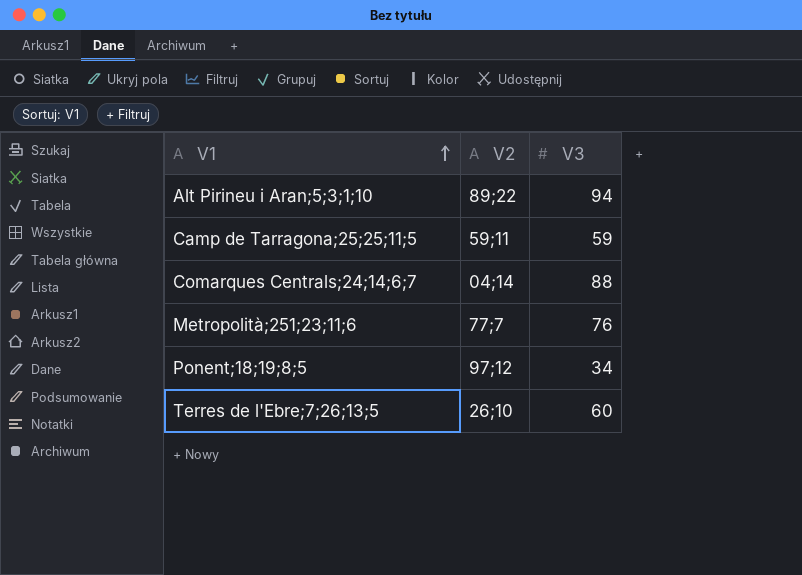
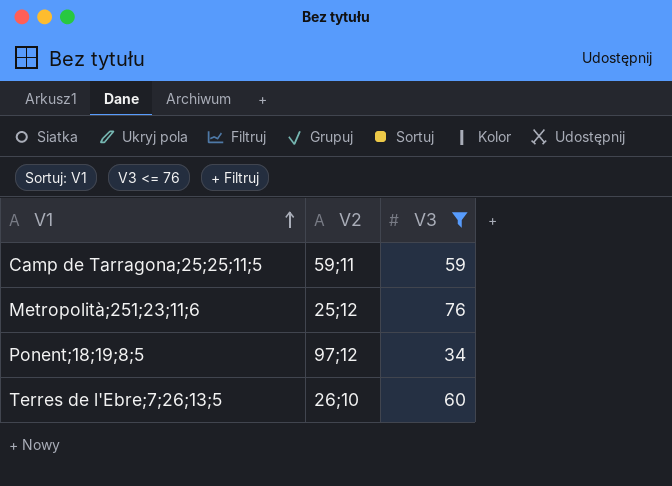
filter: none -> V3 <= 76
Metropolità;251;23;11;6 | V2: 77;7 -> 25;12

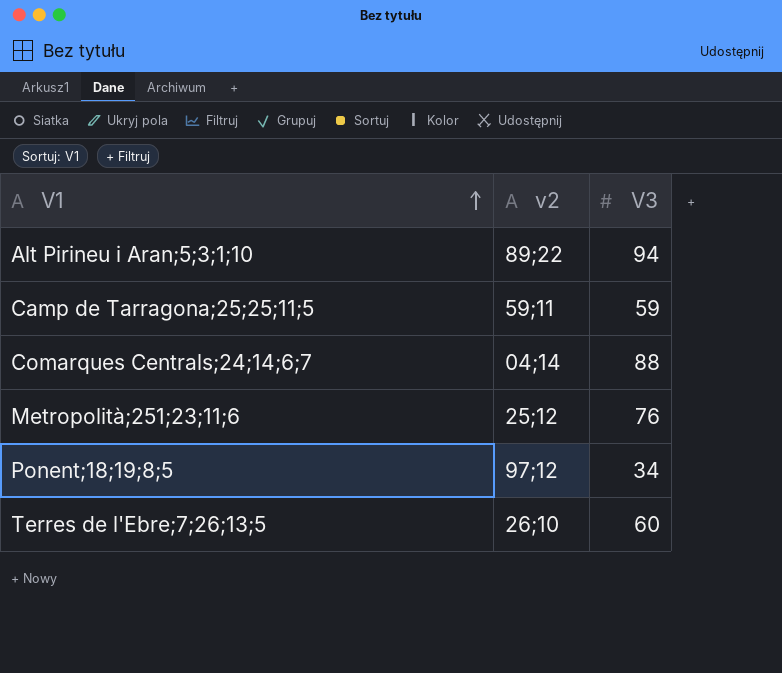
filter: V3 <= 76 -> none
column name: V2 -> v2

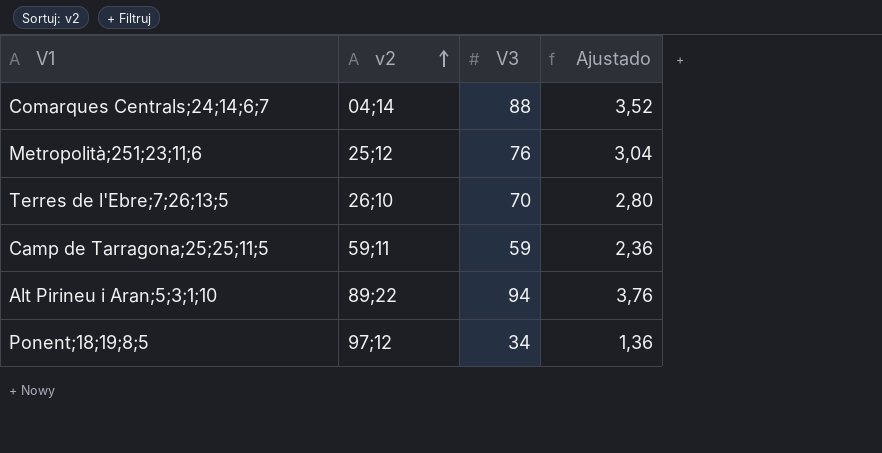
row order: V1 ascending -> v2 ascending
column Ajustado | formula: none -> [V3] * 0,04
Terres de l'Ebre;7;26;13;5 | V3: 60 -> 70

